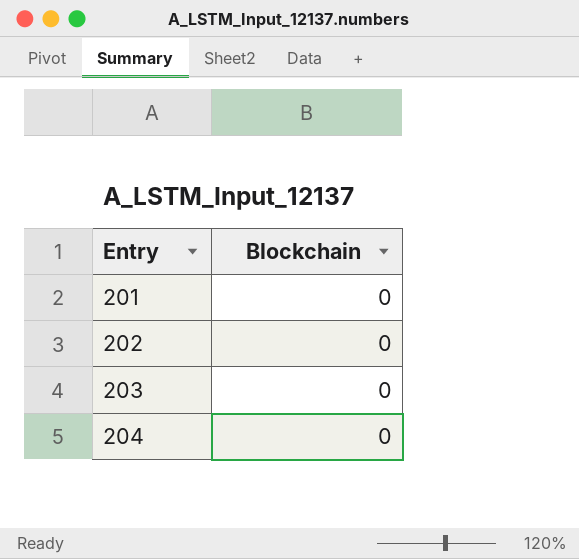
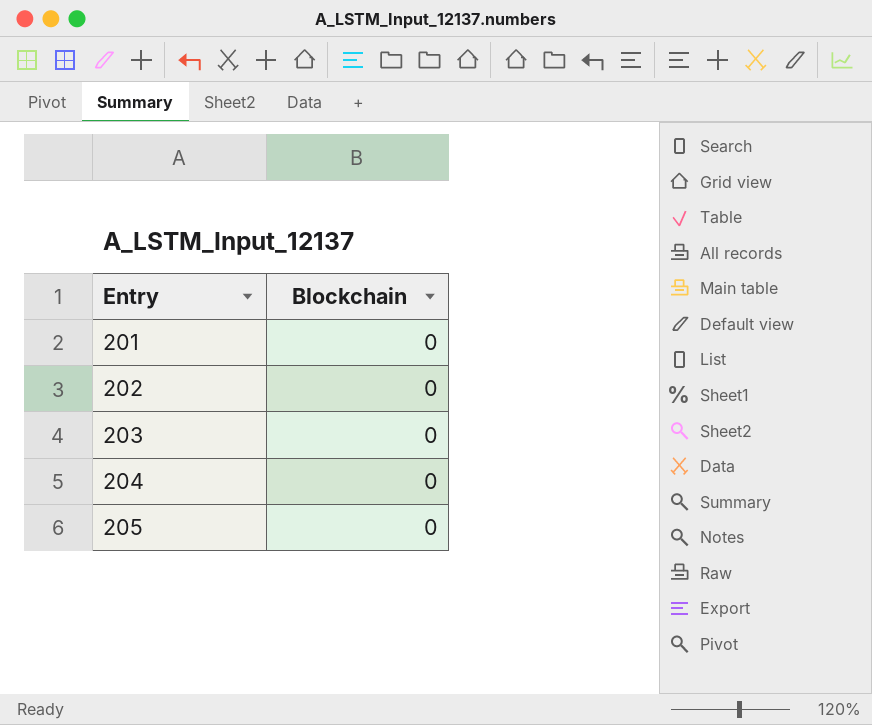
row 205: none -> 0

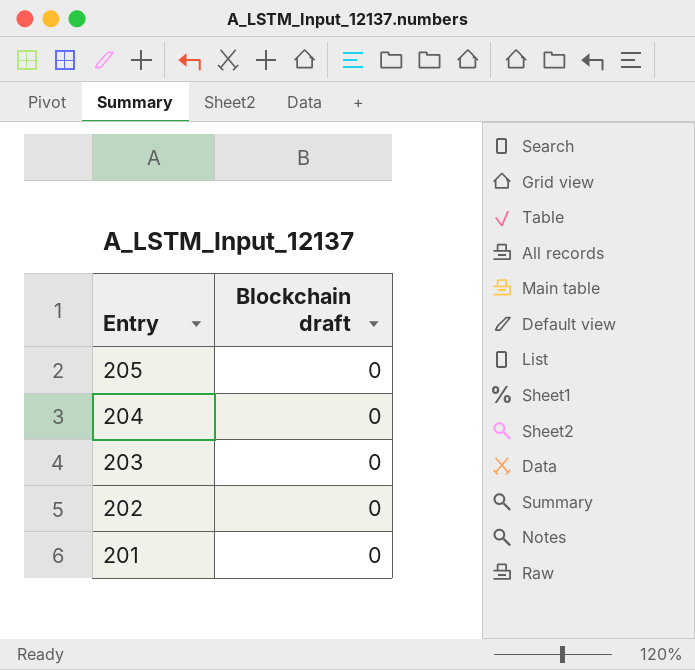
row order: Entry ascending -> Entry descending
column name: Blockchain -> Blockchain draft

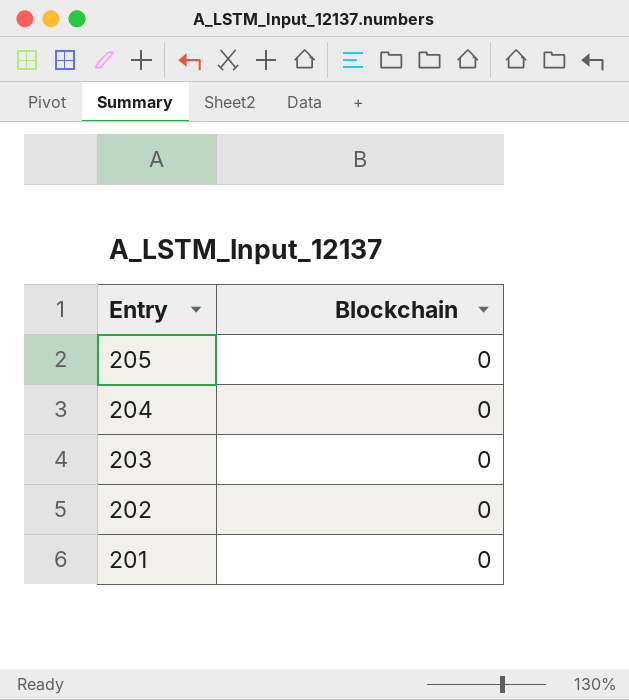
column name: Blockchain draft -> Blockchain

